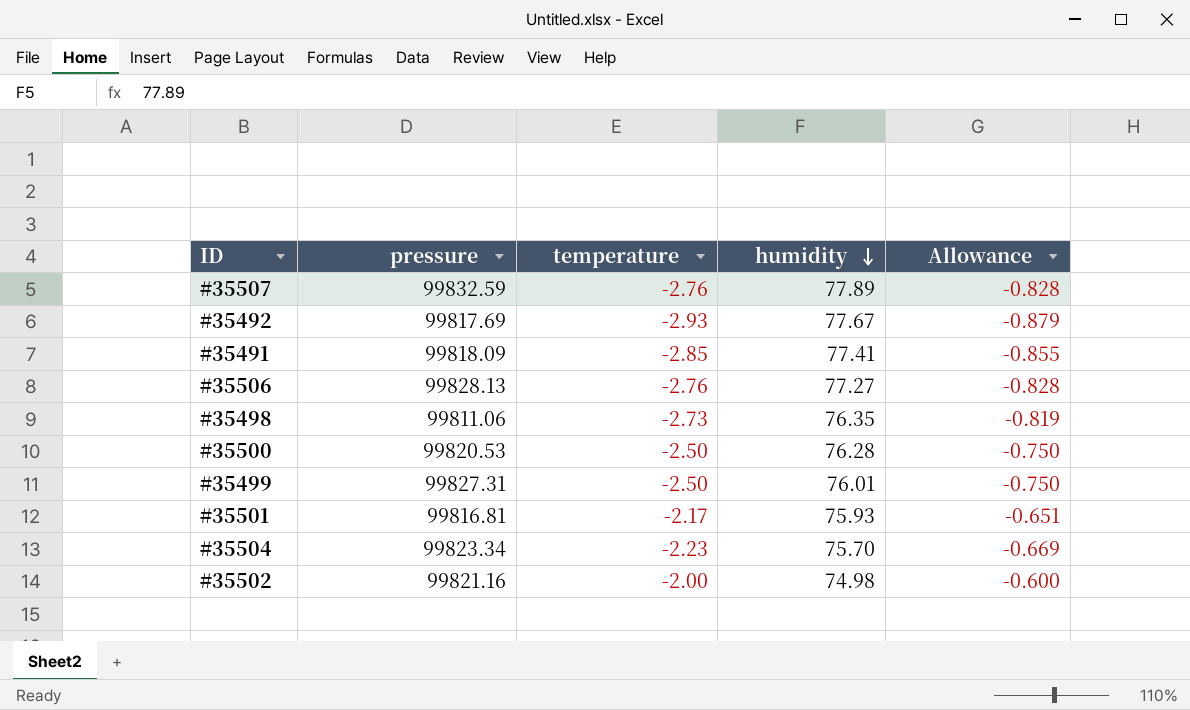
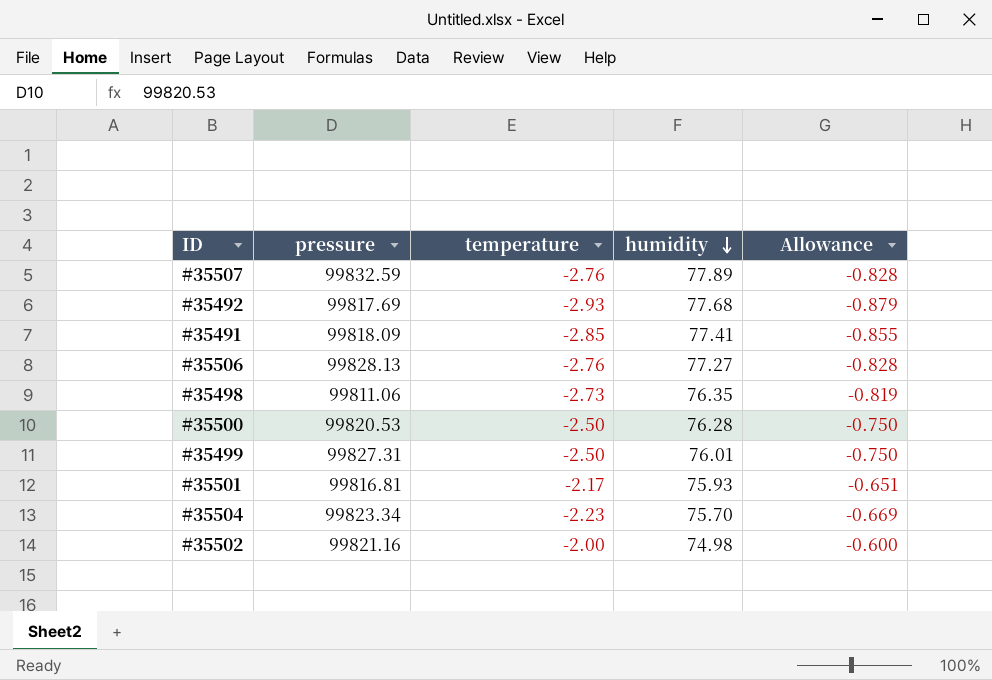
#35492 | humidity: 77.67 -> 77.68

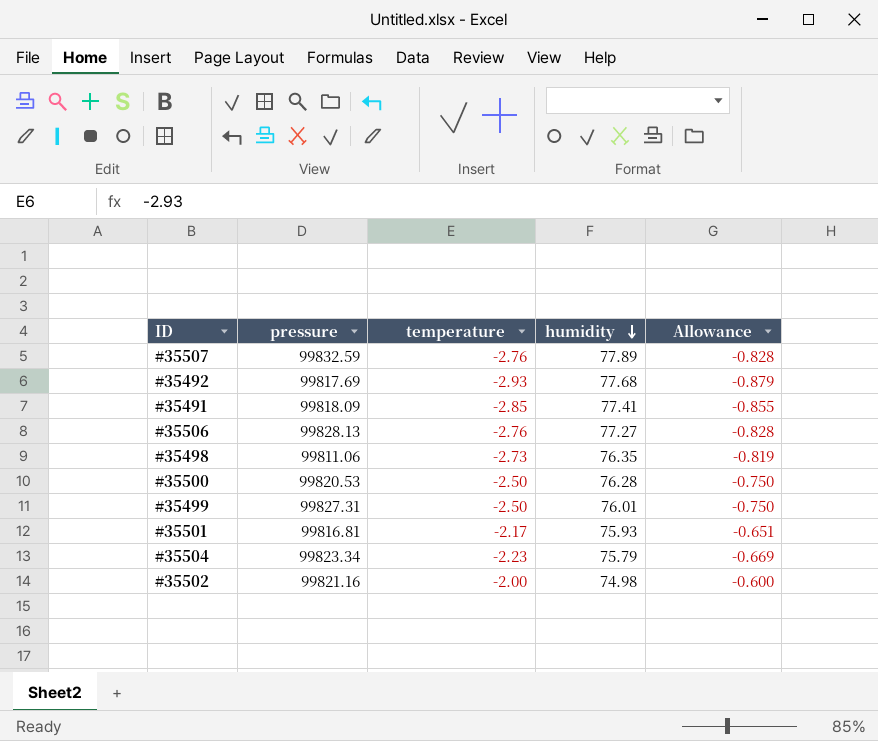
#35504 | humidity: 75.70 -> 75.79

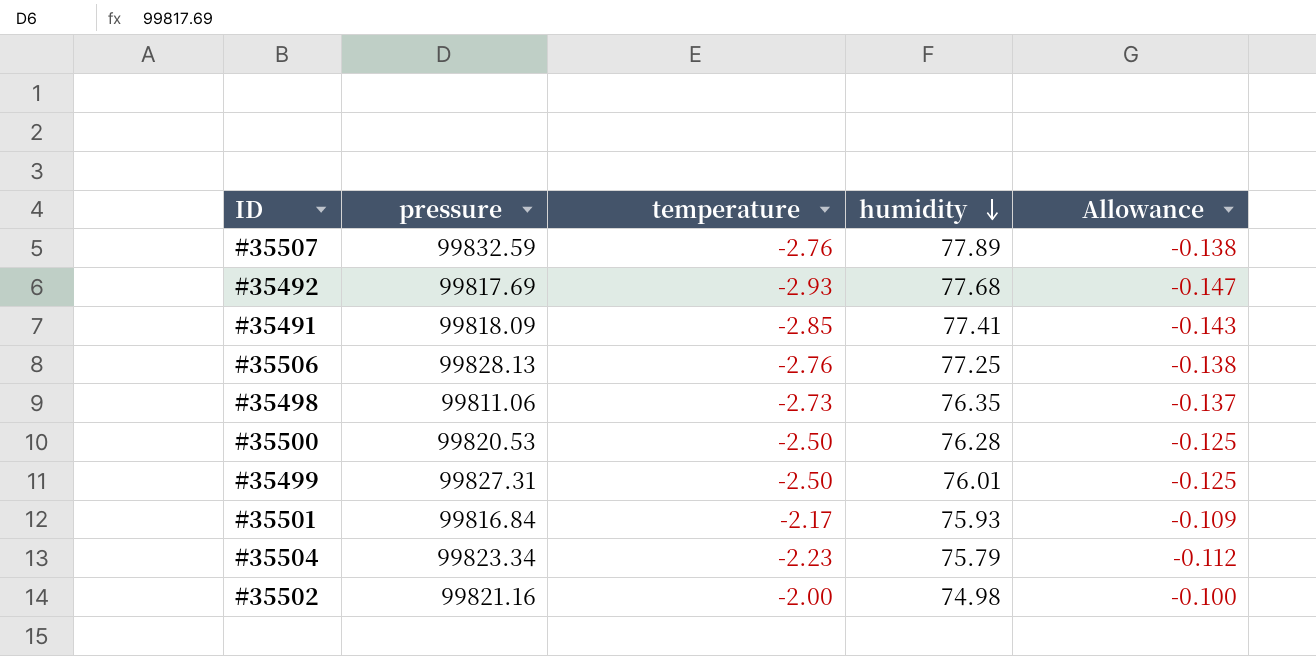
column Allowance | formula: [temperature] * 0.3 -> [temperature] * 0.05
#35506 | humidity: 77.27 -> 77.25
#35501 | pressure: 99816.81 -> 99816.84

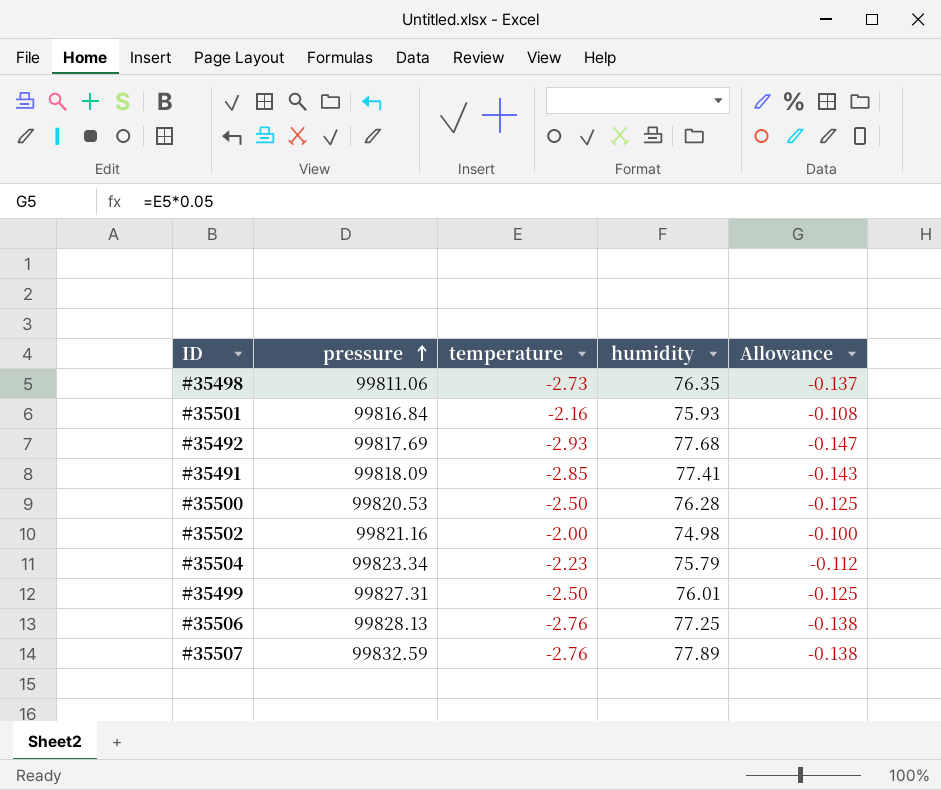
row order: humidity descending -> pressure ascending
#35501 | temperature: -2.17 -> -2.16
#35501 | Allowance: -0.109 -> -0.108

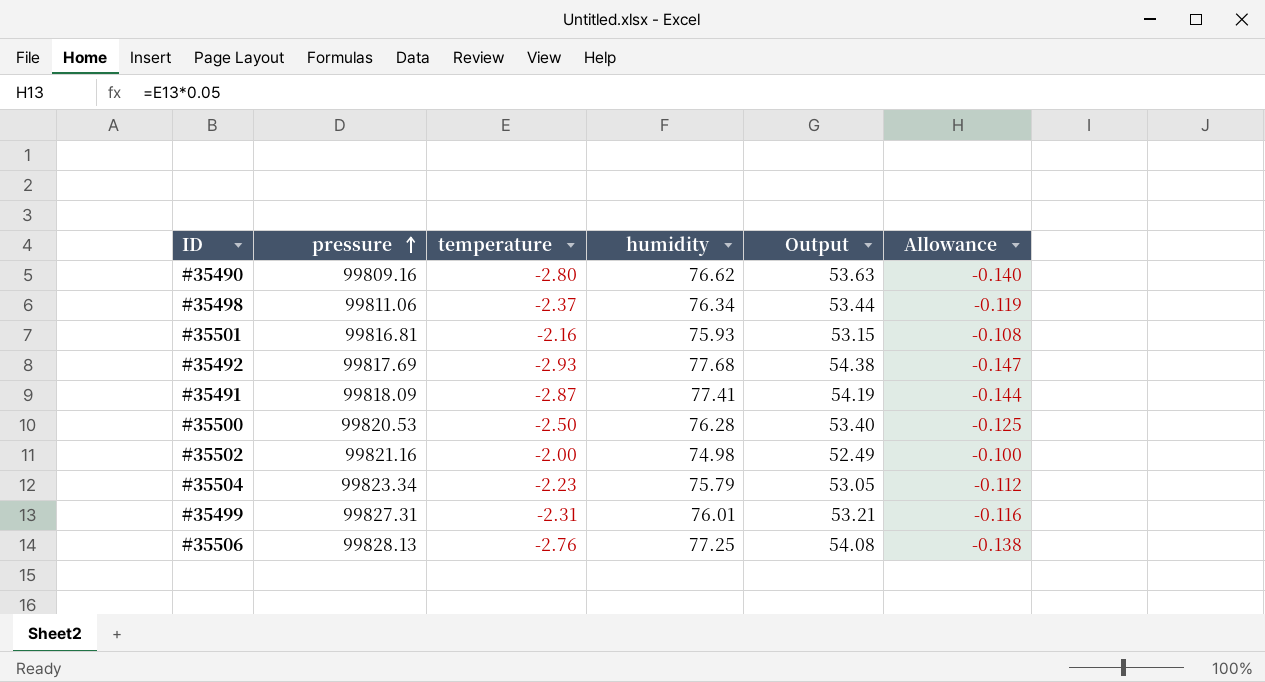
column Output | formula: none -> [humidity] * 0.7
row #35507: 99832.59 | -2.76 | 77.89 | -0.138 -> none
row #35490: none -> 99809.16 | -2.80 | 76.62 | 53.63 | -0.140
#35498 | temperature: -2.73 -> -2.37
#35498 | humidity: 76.35 -> 76.34
#35498 | Allowance: -0.137 -> -0.119
#35501 | pressure: 99816.84 -> 99816.81
#35491 | temperature: -2.85 -> -2.87
#35491 | Allowance: -0.143 -> -0.144
#35499 | temperature: -2.50 -> -2.31
#35499 | Allowance: -0.125 -> -0.116

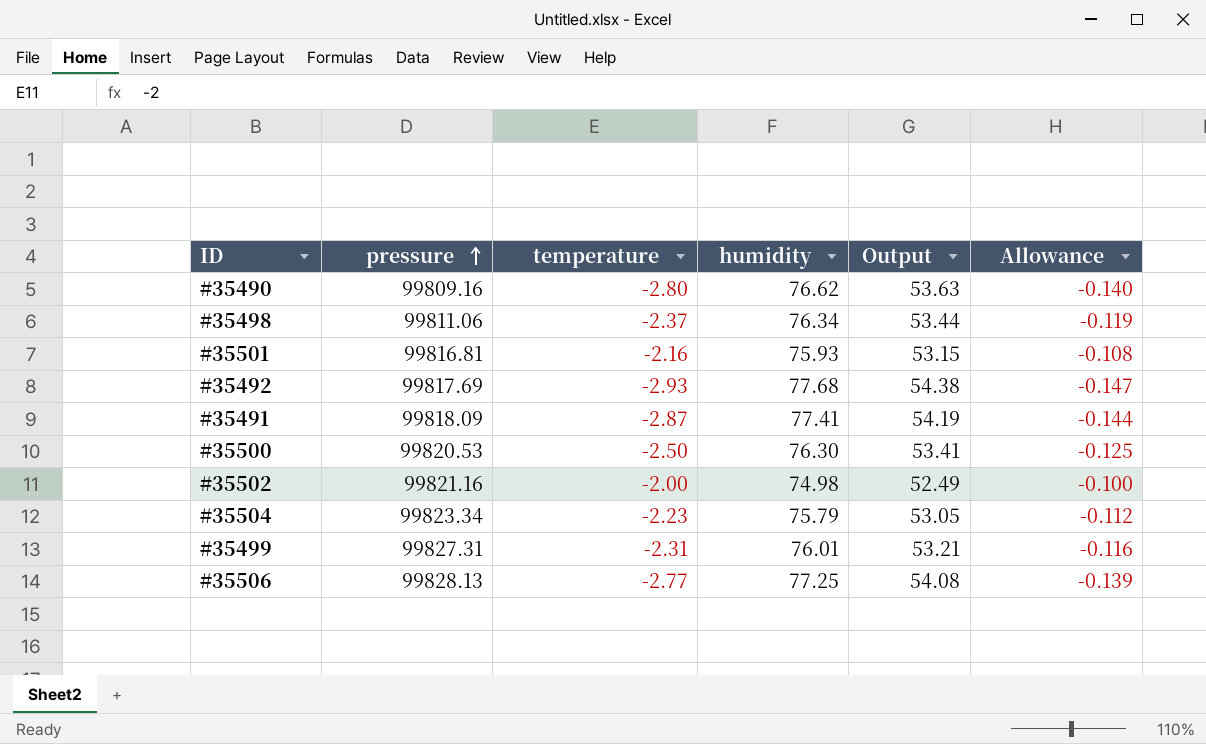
#35500 | humidity: 76.28 -> 76.30
#35500 | Output: 53.40 -> 53.41
#35506 | temperature: -2.76 -> -2.77
#35506 | Allowance: -0.138 -> -0.139

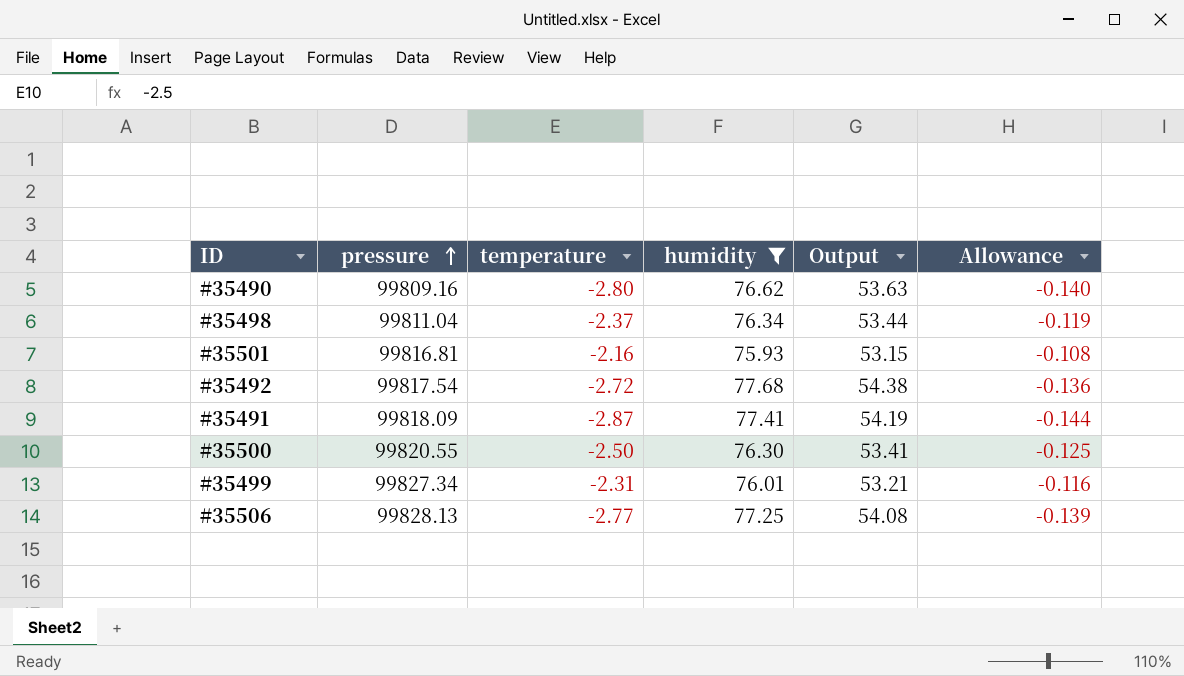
filter: none -> humidity >= 75.93
#35498 | pressure: 99811.06 -> 99811.04
#35492 | pressure: 99817.69 -> 99817.54
#35492 | temperature: -2.93 -> -2.72
#35492 | Allowance: -0.147 -> -0.136
#35500 | pressure: 99820.53 -> 99820.55
#35499 | pressure: 99827.31 -> 99827.34

